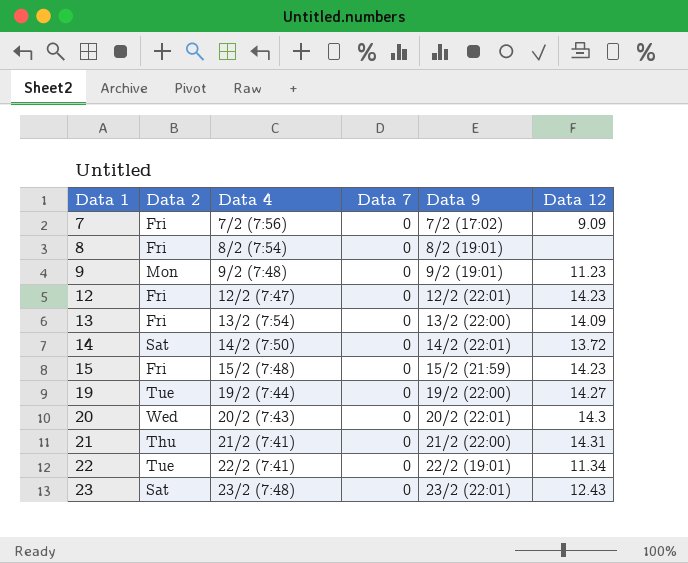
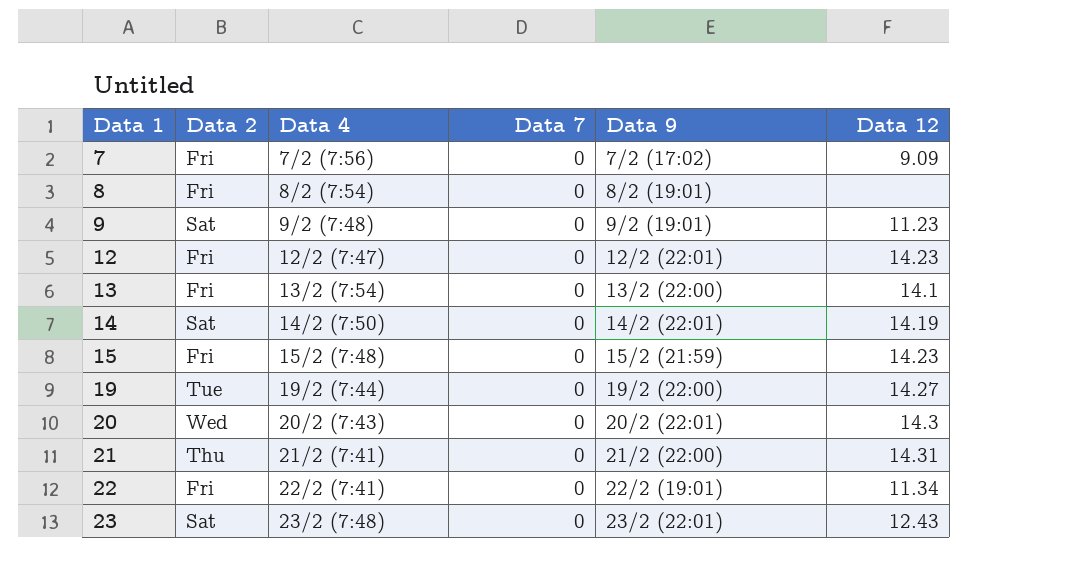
9 | Data 2: Mon -> Sat
13 | Data 12: 14.09 -> 14.1
14 | Data 12: 13.72 -> 14.19
22 | Data 2: Tue -> Fri

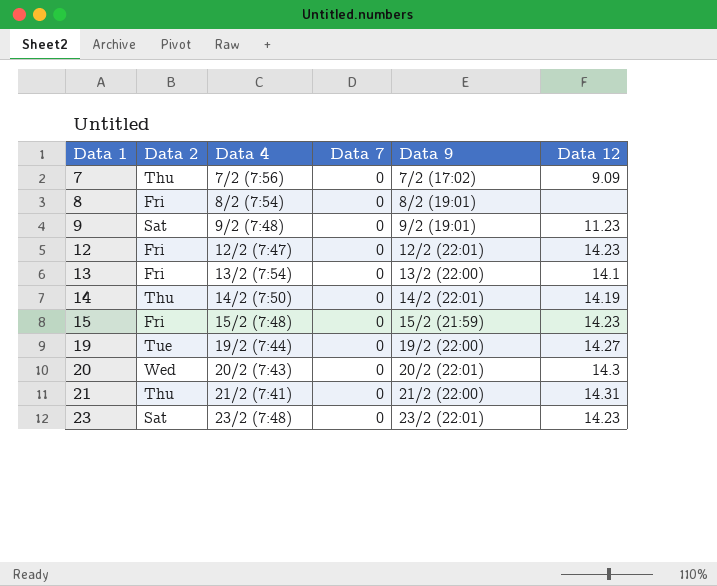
row 22: Fri | 22/2 (7:41) | 0 | 22/2 (19:01) | 11.34 -> none
7 | Data 2: Fri -> Thu
14 | Data 2: Sat -> Thu
23 | Data 12: 12.43 -> 14.23

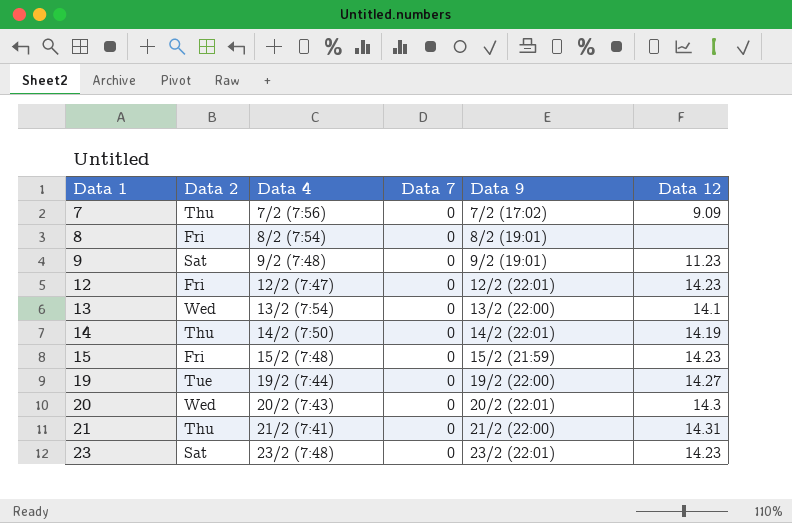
13 | Data 2: Fri -> Wed

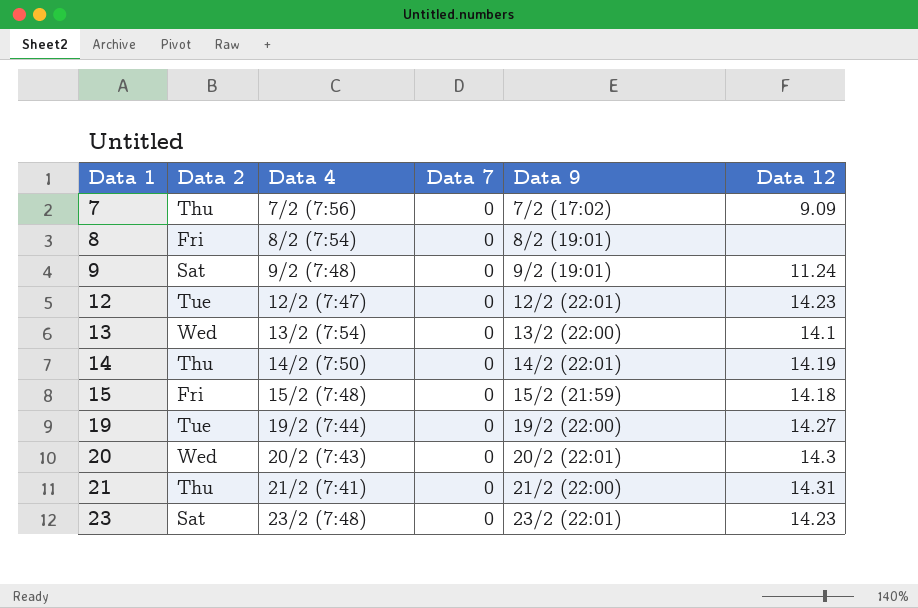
9 | Data 12: 11.23 -> 11.24
12 | Data 2: Fri -> Tue
15 | Data 12: 14.23 -> 14.18

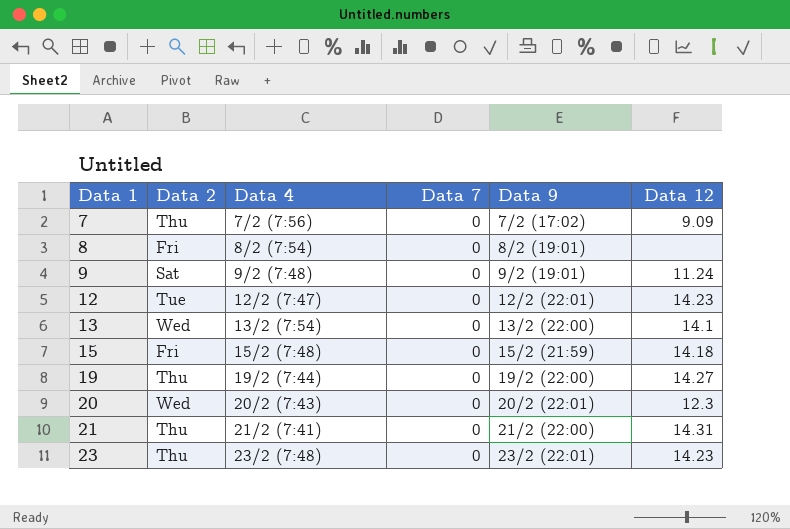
row 14: Thu | 14/2 (7:50) | 0 | 14/2 (22:01) | 14.19 -> none
19 | Data 2: Tue -> Thu
20 | Data 12: 14.3 -> 12.3
23 | Data 2: Sat -> Thu

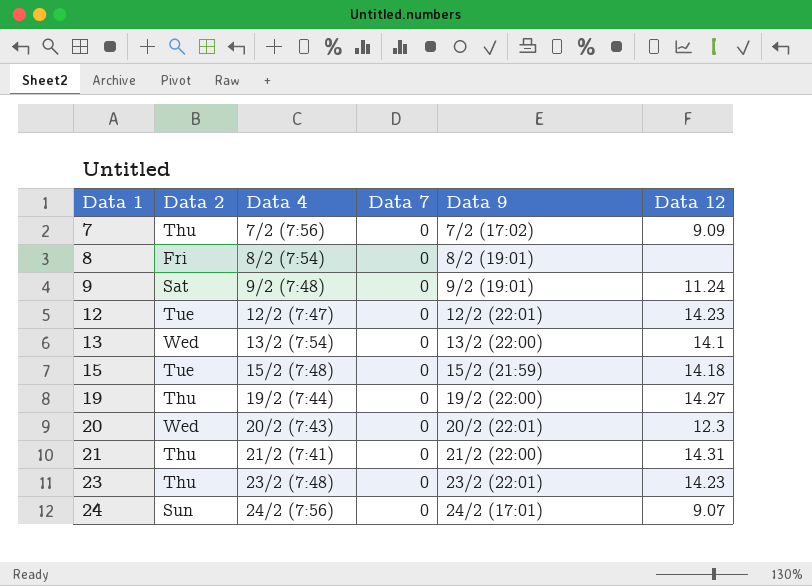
15 | Data 2: Fri -> Tue
row 24: none -> Sun | 24/2 (7:56) | 0 | 24/2 (17:01) | 9.07

